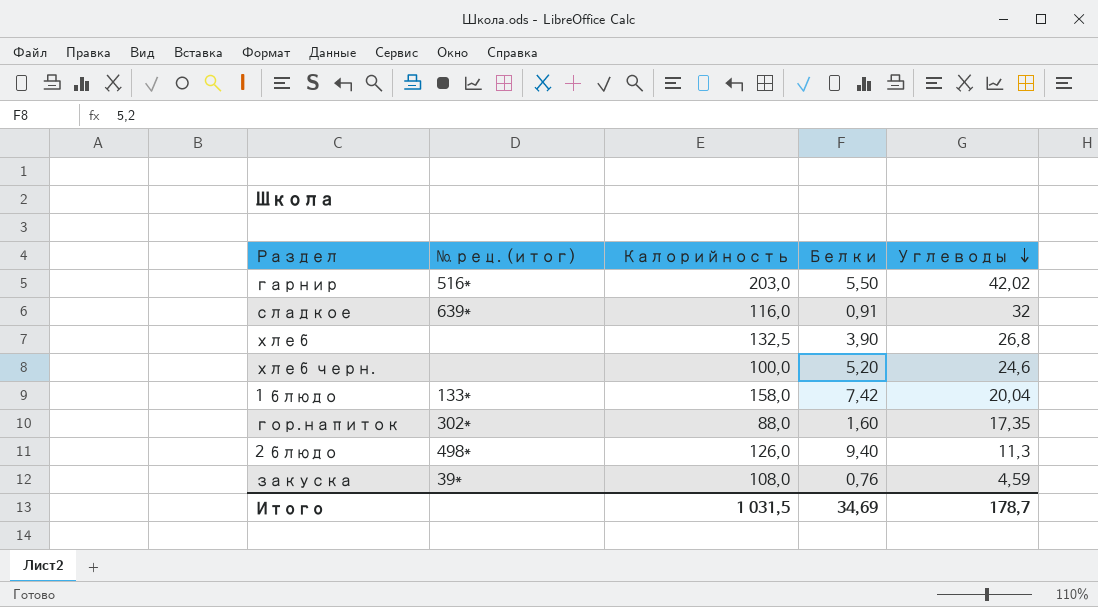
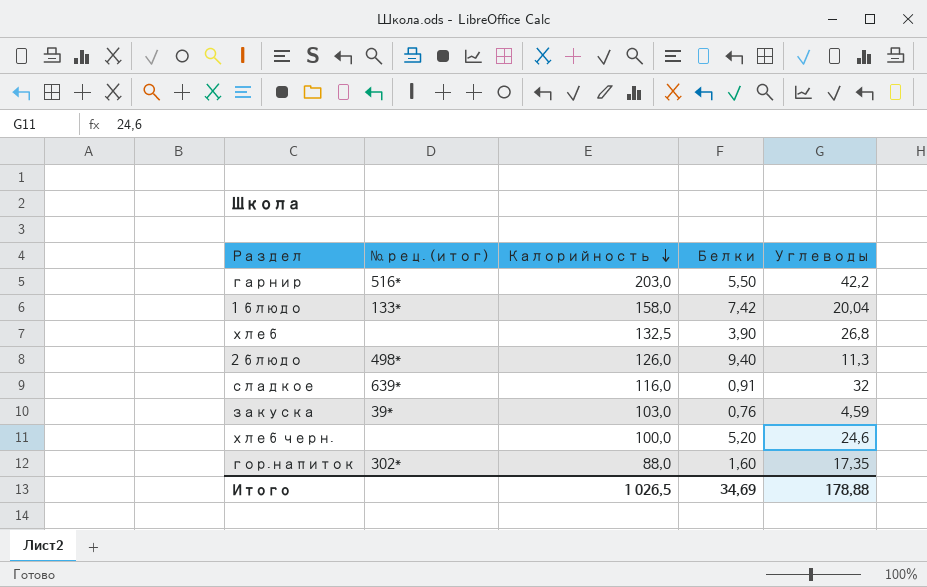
row order: Углеводы descending -> Калорийность descending
гарнир | Углеводы: 42,02 -> 42,2
закуска | Калорийность: 108,0 -> 103,0
Итого | Калорийность: 1 031,5 -> 1 026,5
Итого | Углеводы: 178,7 -> 178,88

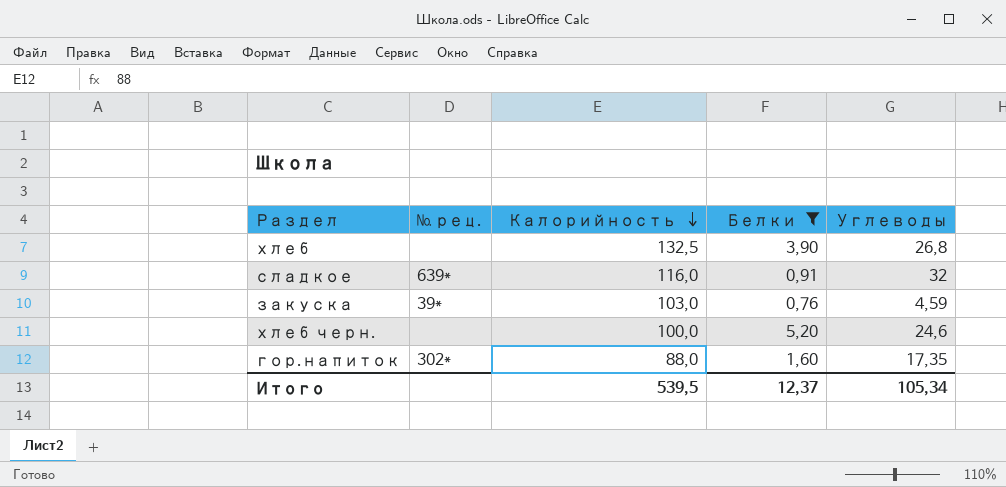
filter: none -> Белки <= 5,20
column name: № рец. (итог) -> № рец.
Итого | Калорийность: 1 026,5 -> 539,5
Итого | Белки: 34,69 -> 12,37
Итого | Углеводы: 178,88 -> 105,34

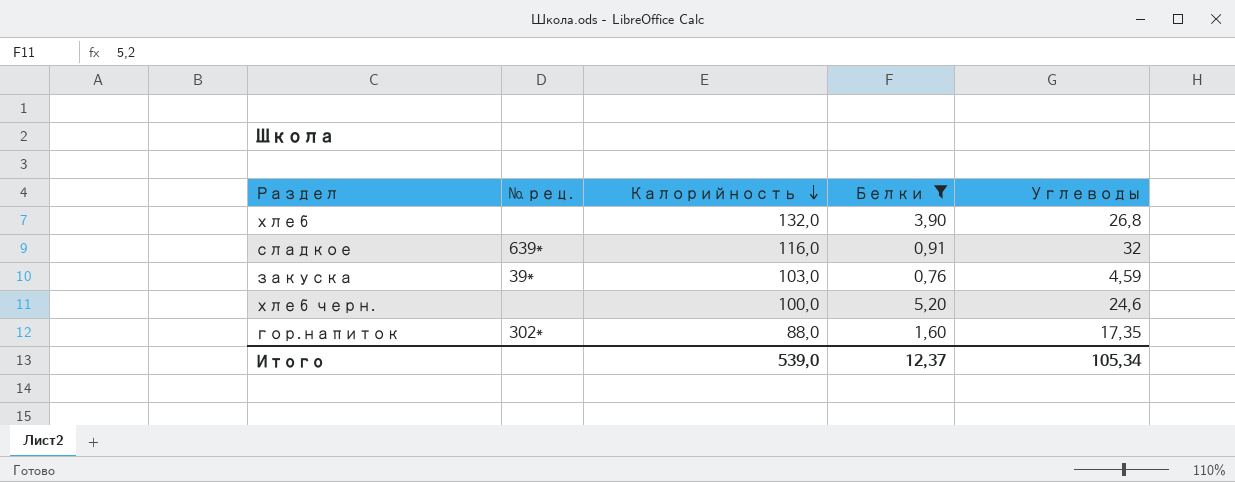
хлеб | Калорийность: 132,5 -> 132,0
Итого | Калорийность: 539,5 -> 539,0

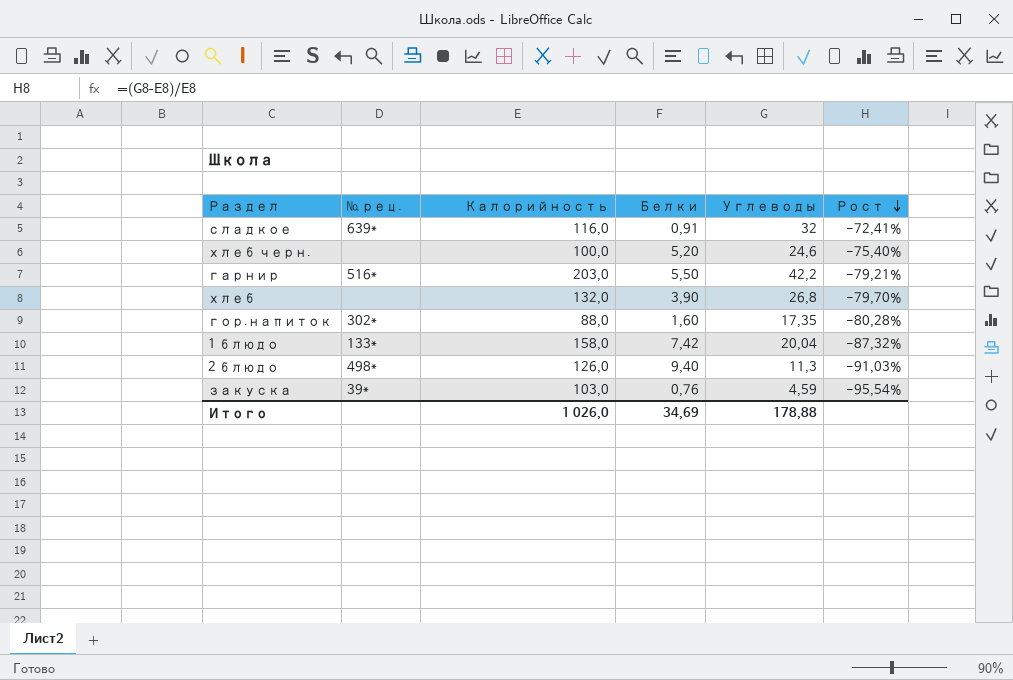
filter: Белки <= 5,20 -> none
row order: Калорийность descending -> Рост descending
column Рост | formula: none -> ([Углеводы] - [Калорийность]) / [Калорийность]
Итого | Калорийность: 539,0 -> 1 026,0
Итого | Белки: 12,37 -> 34,69
Итого | Углеводы: 105,34 -> 178,88

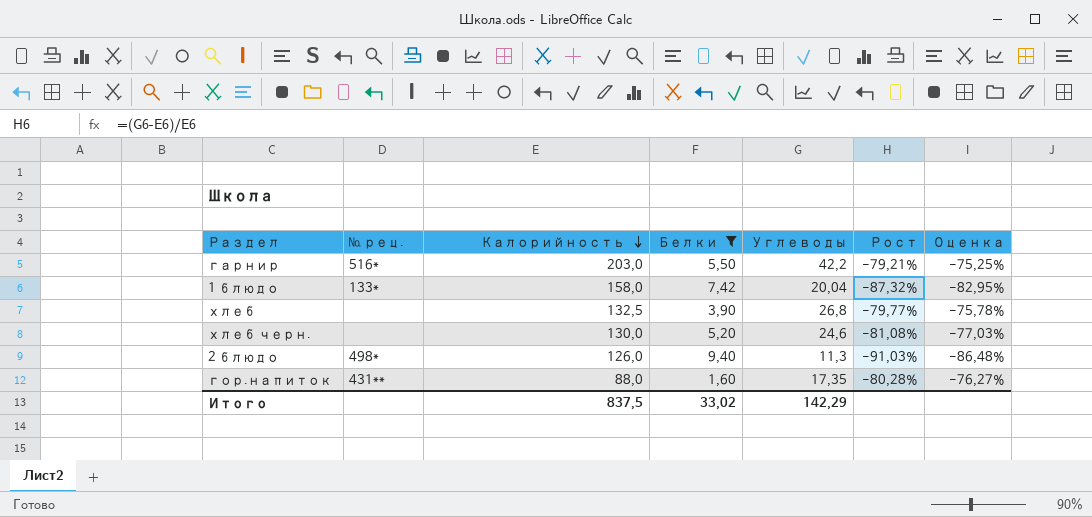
filter: none -> Белки >= 1,60
row order: Рост descending -> Калорийность descending
column Оценка | formula: none -> [Рост] * 0,95
хлеб | Калорийность: 132,0 -> 132,5
хлеб | Рост: -79,70% -> -79,77%
хлеб черн. | Калорийность: 100,0 -> 130,0
хлеб черн. | Рост: -75,40% -> -81,08%
гор.напиток | № рец.: 302* -> 431**
Итого | Калорийность: 1 026,0 -> 837,5
Итого | Белки: 34,69 -> 33,02
Итого | Углеводы: 178,88 -> 142,29

